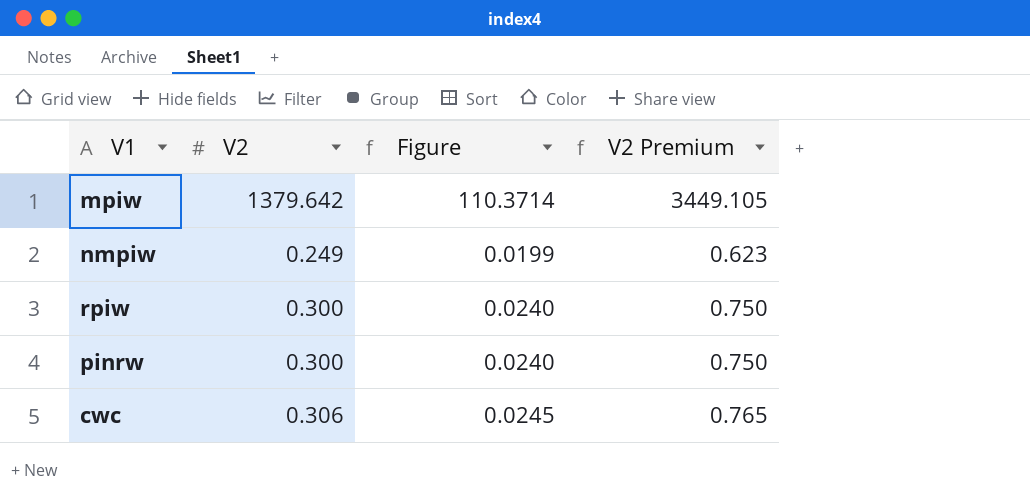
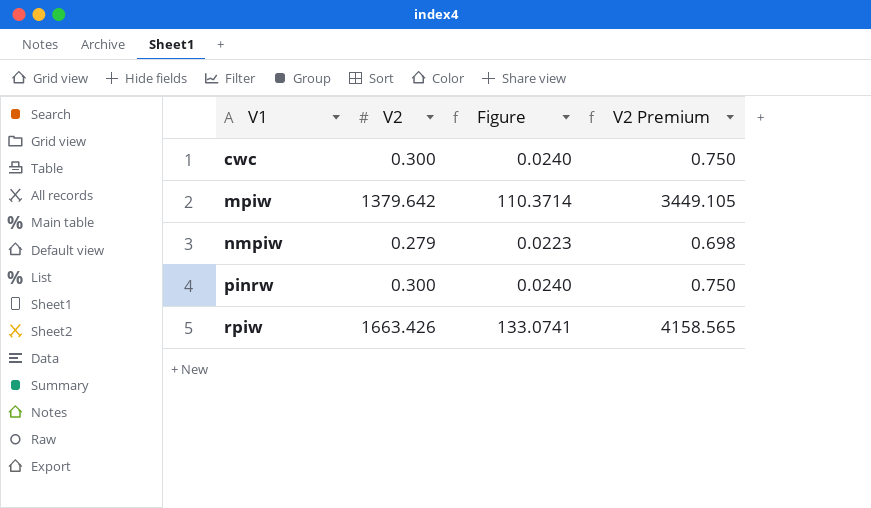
row order: none -> V1 ascending
cwc | V2: 0.306 -> 0.300
cwc | Figure: 0.0245 -> 0.0240
cwc | V2 Premium: 0.765 -> 0.750
nmpiw | V2: 0.249 -> 0.279
nmpiw | Figure: 0.0199 -> 0.0223
nmpiw | V2 Premium: 0.623 -> 0.698
rpiw | V2: 0.300 -> 1663.426
rpiw | Figure: 0.0240 -> 133.0741
rpiw | V2 Premium: 0.750 -> 4158.565

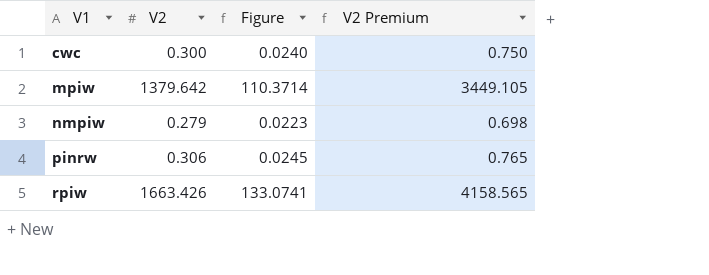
pinrw | V2: 0.300 -> 0.306
pinrw | Figure: 0.0240 -> 0.0245
pinrw | V2 Premium: 0.750 -> 0.765

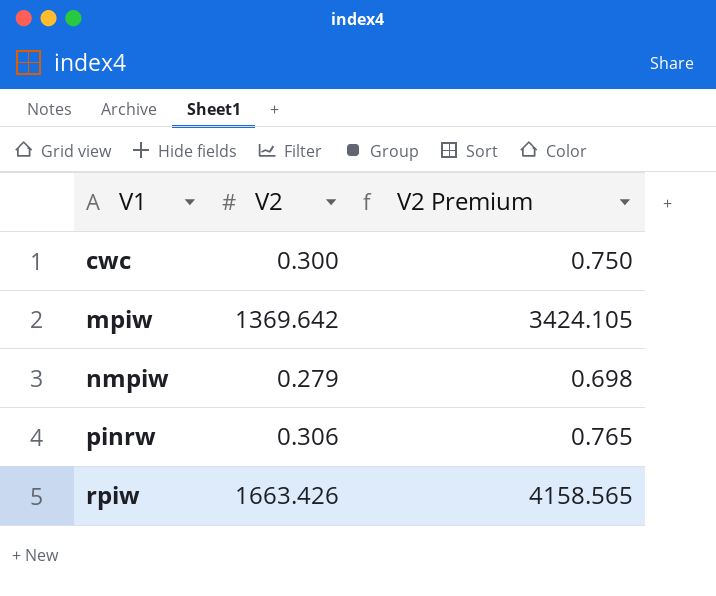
column Figure | formula: [V2] * 0.08 -> none
mpiw | V2: 1379.642 -> 1369.642
mpiw | V2 Premium: 3449.105 -> 3424.105

